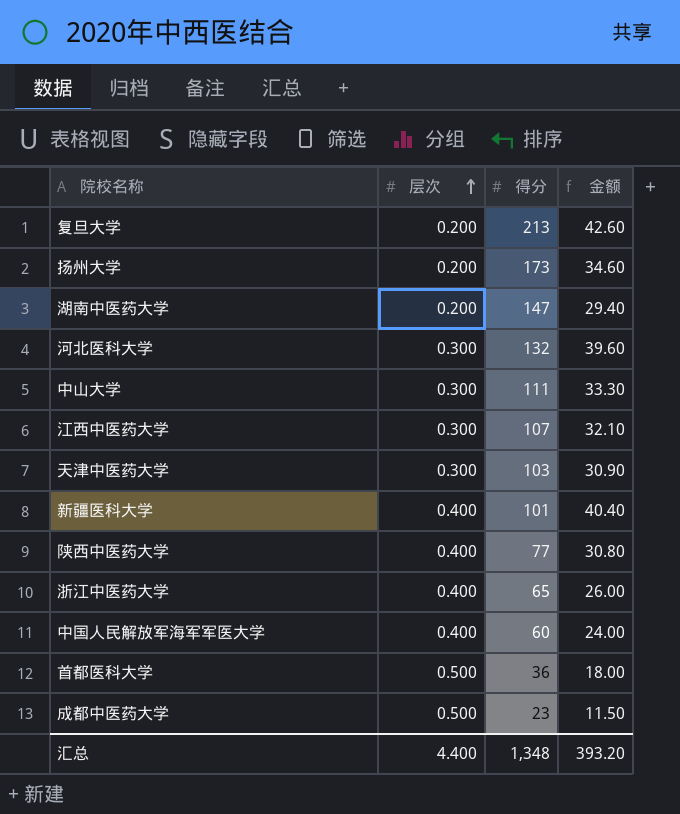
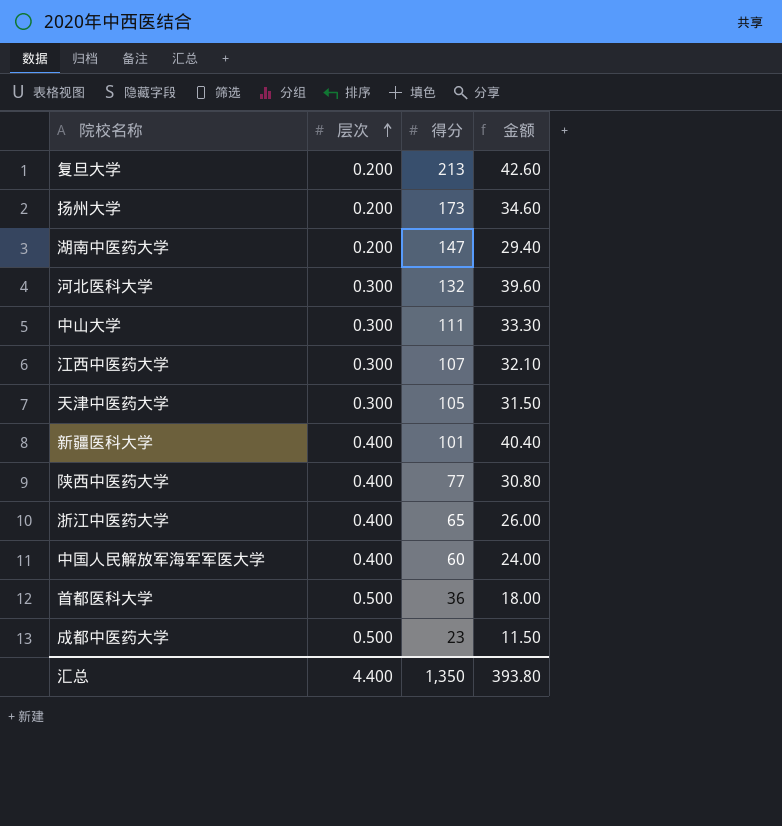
天津中医药大学 | 得分: 103 -> 105
天津中医药大学 | 金额: 30.90 -> 31.50
汇总 | 得分: 1,348 -> 1,350
汇总 | 金额: 393.20 -> 393.80

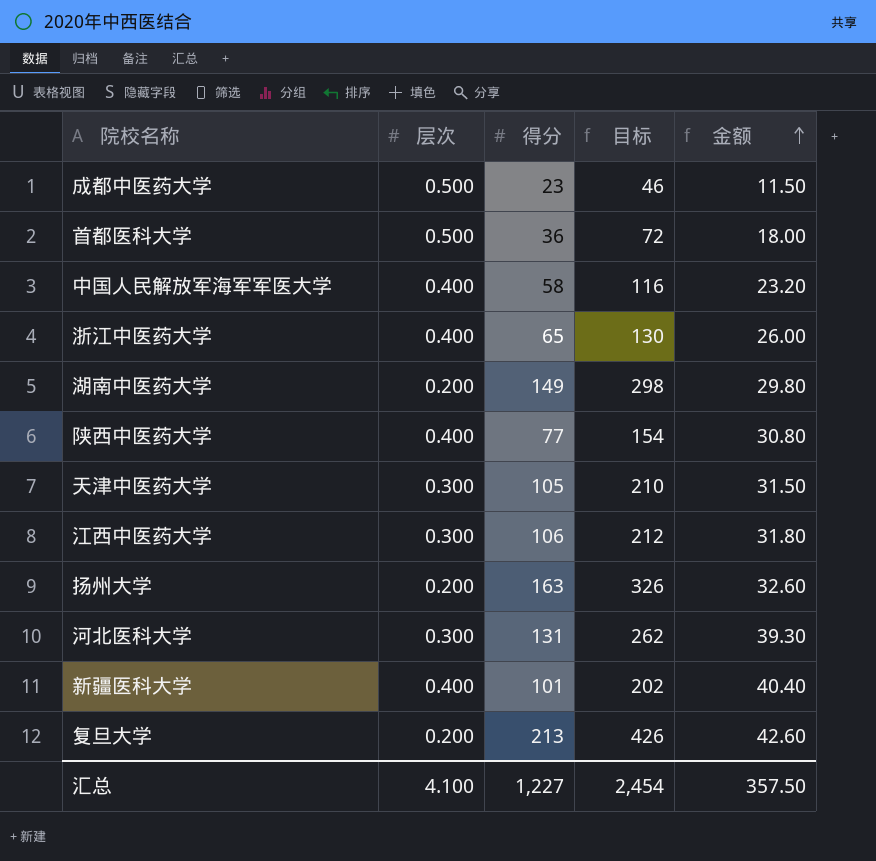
row order: 层次 ascending -> 金额 ascending
column 目标 | formula: none -> [得分] * 2
row 中山大学: 0.300 | 111 | 33.30 -> none
中国人民解放军海军军医大学 | 得分: 60 -> 58
中国人民解放军海军军医大学 | 金额: 24.00 -> 23.20
湖南中医药大学 | 得分: 147 -> 149
湖南中医药大学 | 金额: 29.40 -> 29.80
江西中医药大学 | 得分: 107 -> 106
江西中医药大学 | 金额: 32.10 -> 31.80
扬州大学 | 得分: 173 -> 163
扬州大学 | 金额: 34.60 -> 32.60
河北医科大学 | 得分: 132 -> 131
河北医科大学 | 金额: 39.60 -> 39.30
汇总 | 层次: 4.400 -> 4.100
汇总 | 得分: 1,350 -> 1,227
汇总 | 金额: 393.80 -> 357.50

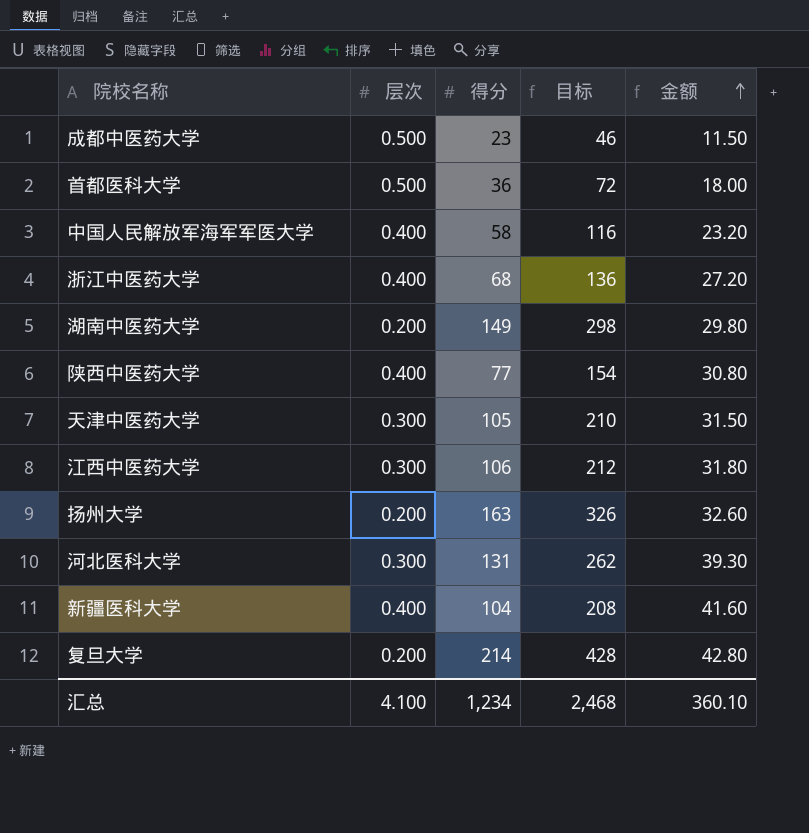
浙江中医药大学 | 得分: 65 -> 68
浙江中医药大学 | 目标: 130 -> 136
浙江中医药大学 | 金额: 26.00 -> 27.20
新疆医科大学 | 得分: 101 -> 104
新疆医科大学 | 目标: 202 -> 208
新疆医科大学 | 金额: 40.40 -> 41.60
复旦大学 | 得分: 213 -> 214
复旦大学 | 目标: 426 -> 428
复旦大学 | 金额: 42.60 -> 42.80
汇总 | 得分: 1,227 -> 1,234
汇总 | 目标: 2,454 -> 2,468
汇总 | 金额: 357.50 -> 360.10

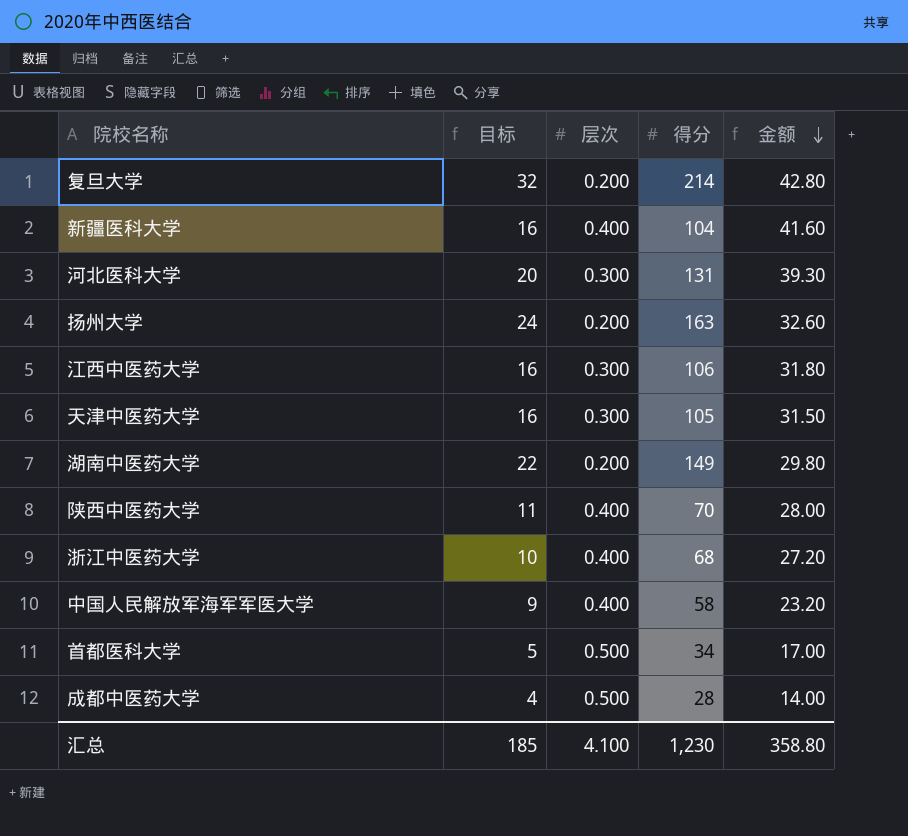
row order: 金额 ascending -> 金额 descending
column 目标 | formula: [得分] * 2 -> [得分] * 0.15
column 目标 | position: 4 -> 2
陕西中医药大学 | 得分: 77 -> 70
陕西中医药大学 | 金额: 30.80 -> 28.00
首都医科大学 | 得分: 36 -> 34
首都医科大学 | 金额: 18.00 -> 17.00
成都中医药大学 | 得分: 23 -> 28
成都中医药大学 | 金额: 11.50 -> 14.00
汇总 | 目标: 2,468 -> 185
汇总 | 得分: 1,234 -> 1,230
汇总 | 金额: 360.10 -> 358.80

